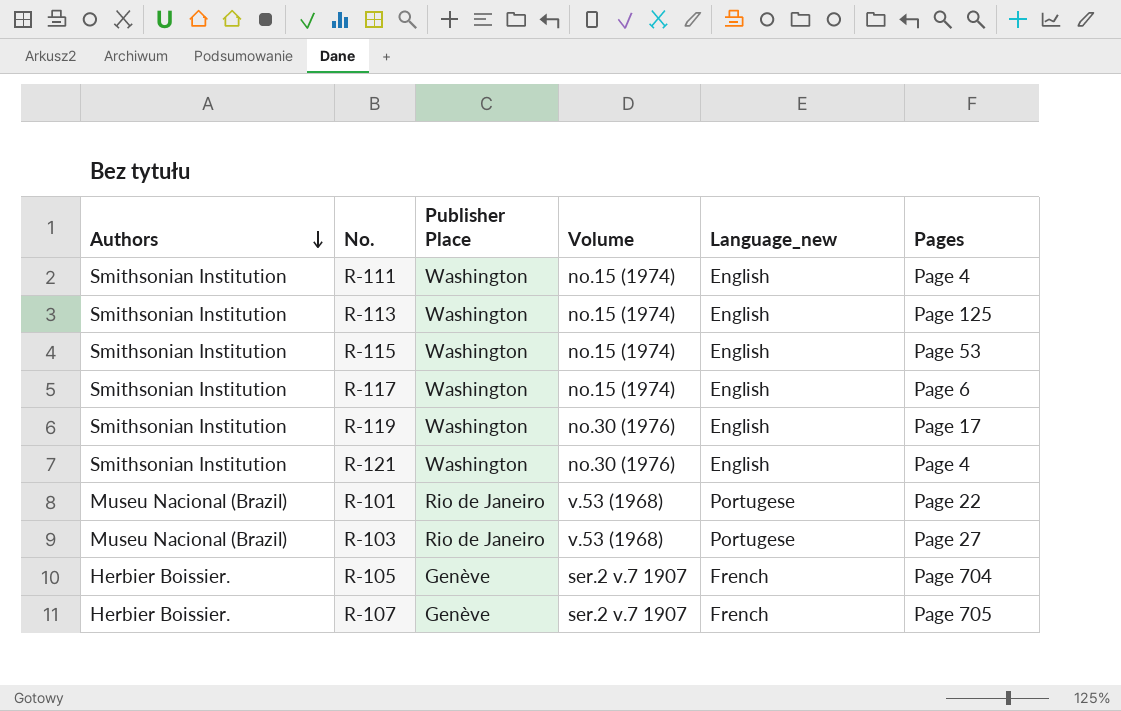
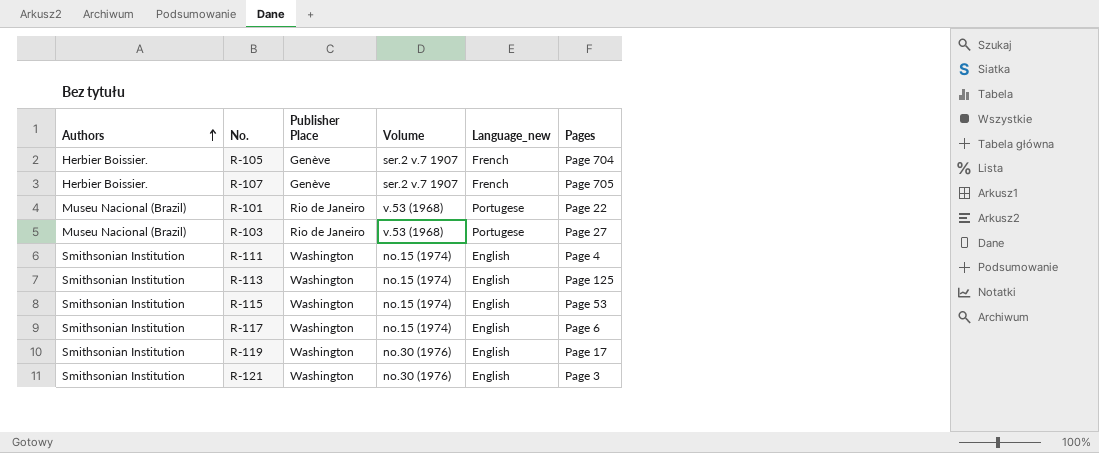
row order: Authors descending -> Authors ascending
R-121 | Pages: Page 4 -> Page 3

